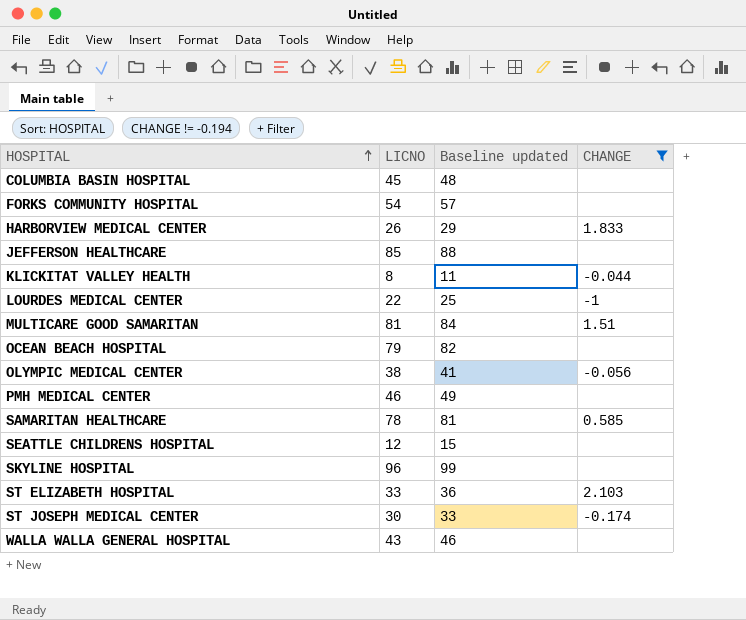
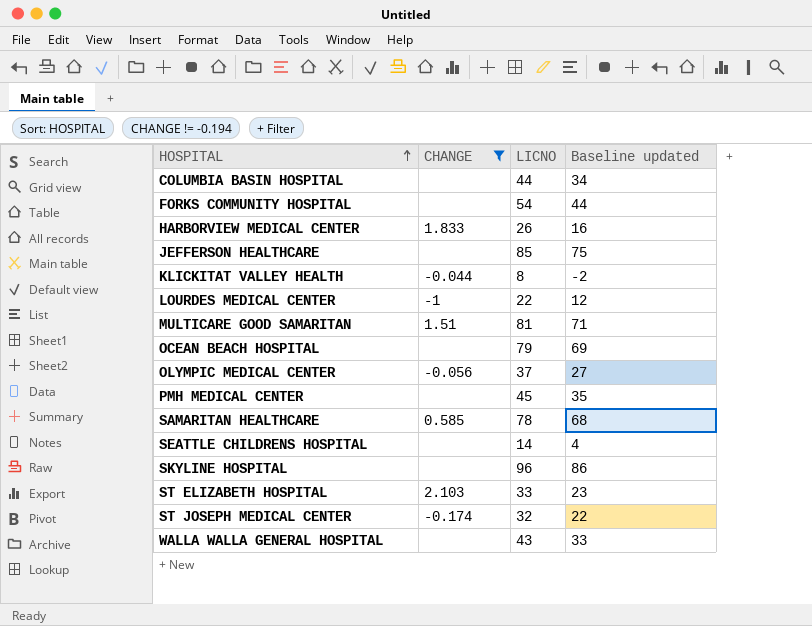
column CHANGE | position: 4 -> 2
column Baseline updated | formula: [LICNO] + 3 -> [LICNO] - 10
COLUMBIA BASIN HOSPITAL | LICNO: 45 -> 44
OLYMPIC MEDICAL CENTER | LICNO: 38 -> 37
PMH MEDICAL CENTER | LICNO: 46 -> 45
SEATTLE CHILDRENS HOSPITAL | LICNO: 12 -> 14
ST JOSEPH MEDICAL CENTER | LICNO: 30 -> 32

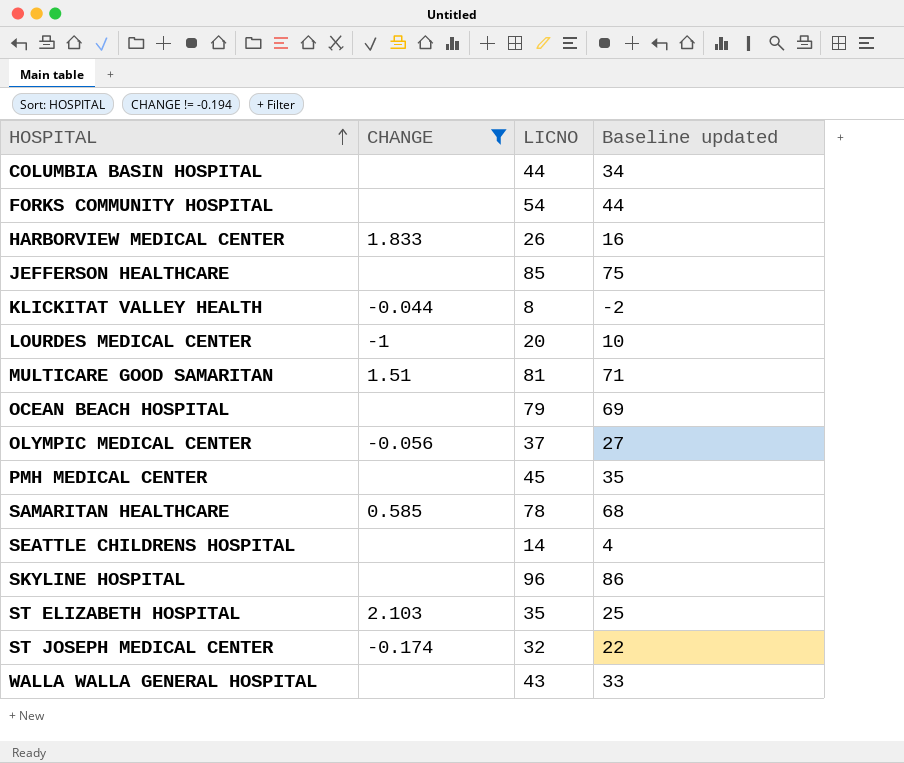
LOURDES MEDICAL CENTER | LICNO: 22 -> 20
LOURDES MEDICAL CENTER | Baseline updated: 12 -> 10
ST ELIZABETH HOSPITAL | LICNO: 33 -> 35
ST ELIZABETH HOSPITAL | Baseline updated: 23 -> 25

